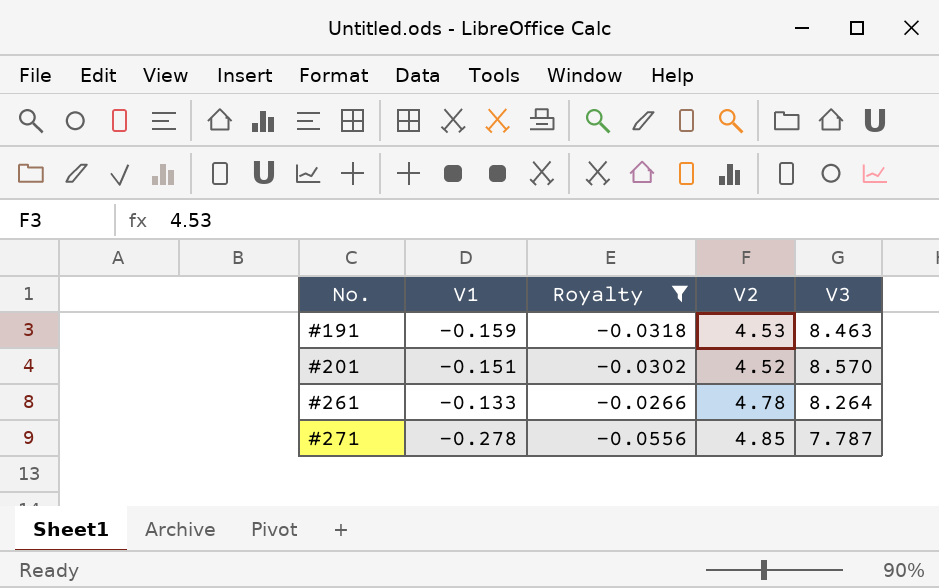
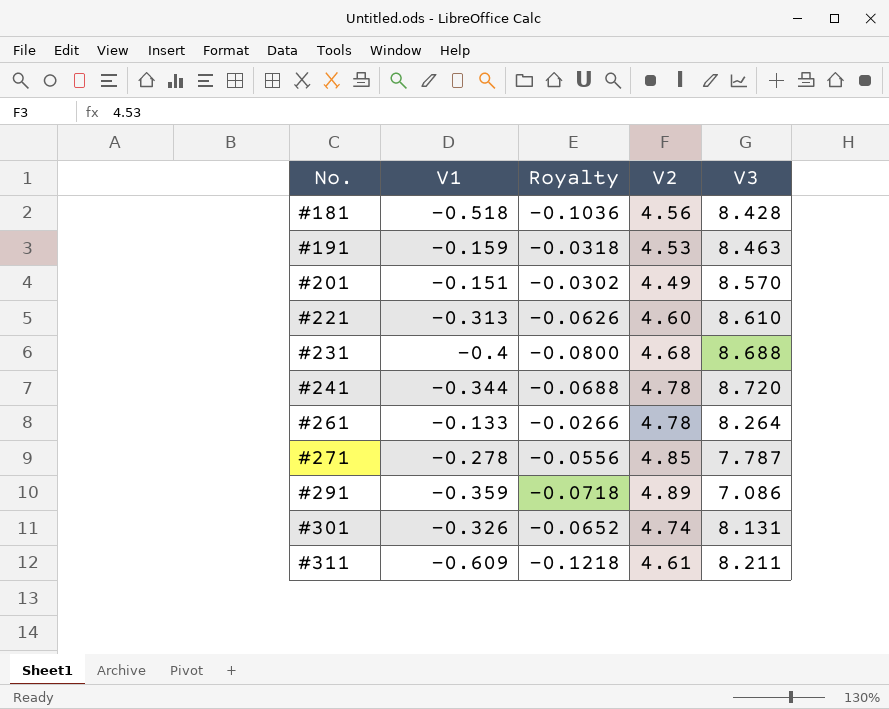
filter: Royalty >= -0.0556 -> none
#201 | V2: 4.52 -> 4.49

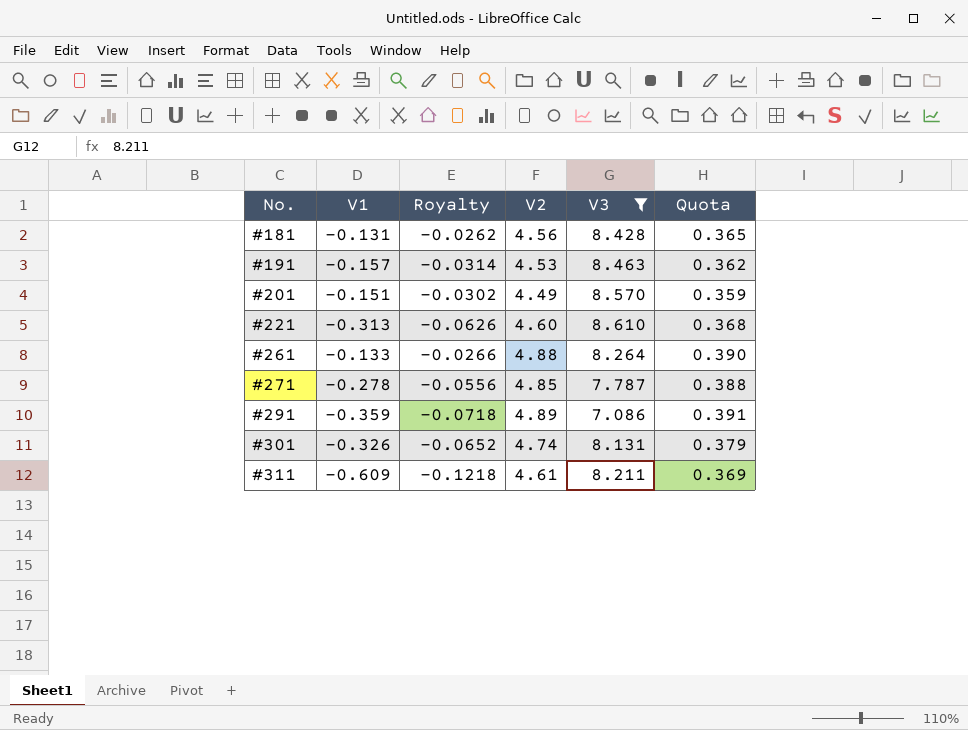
filter: none -> V3 <= 8.610
column Quota | formula: none -> [V2] * 0.08
#181 | V1: -0.518 -> -0.131
#181 | Royalty: -0.1036 -> -0.0262
#191 | V1: -0.159 -> -0.157
#191 | Royalty: -0.0318 -> -0.0314
#261 | V2: 4.78 -> 4.88

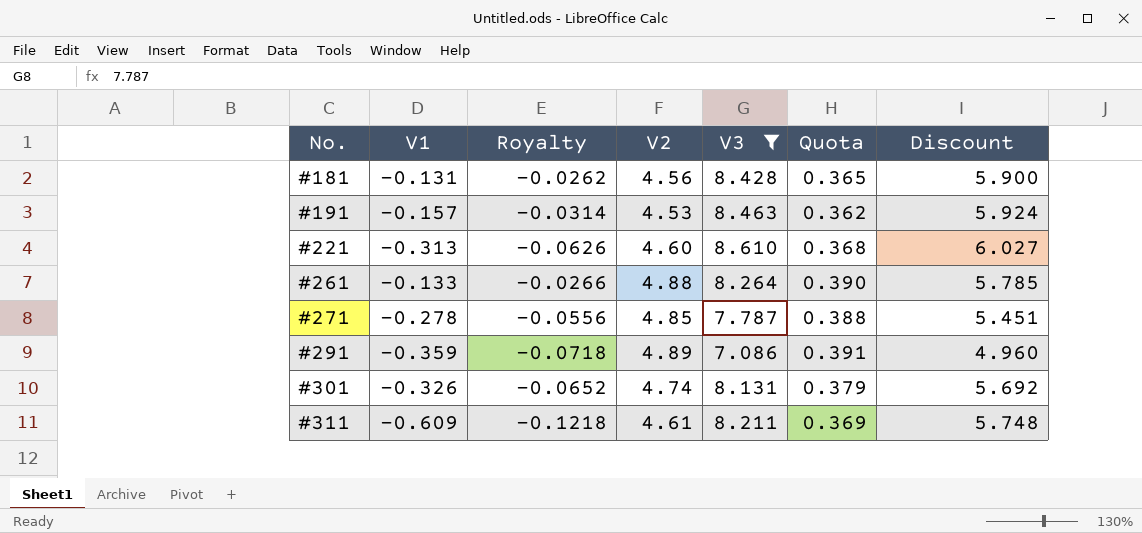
column Discount | formula: none -> [V3] * 0.7
row #201: -0.151 | -0.0302 | 4.49 | 8.570 | 0.359 -> none

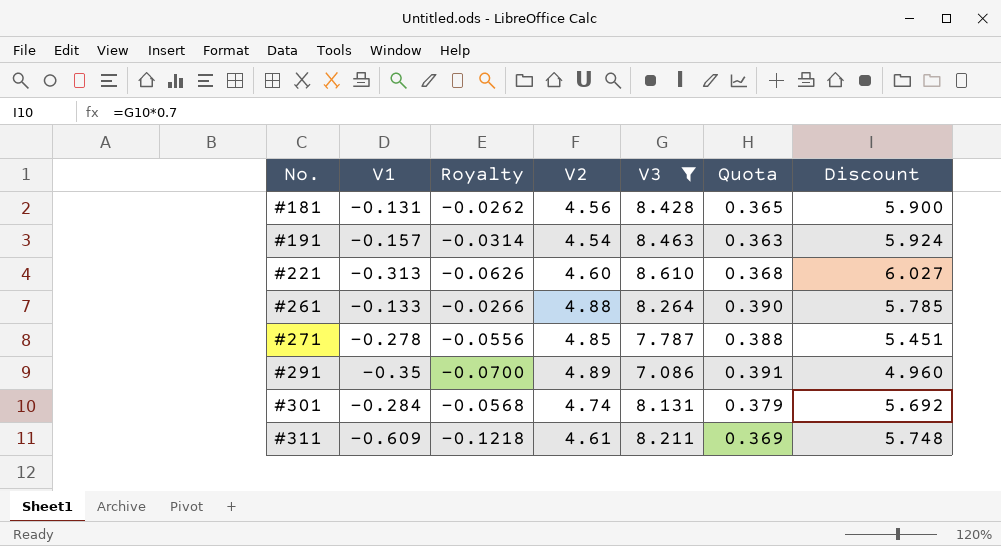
#191 | V2: 4.53 -> 4.54
#191 | Quota: 0.362 -> 0.363
#291 | V1: -0.359 -> -0.35
#291 | Royalty: -0.0718 -> -0.0700
#301 | V1: -0.326 -> -0.284
#301 | Royalty: -0.0652 -> -0.0568

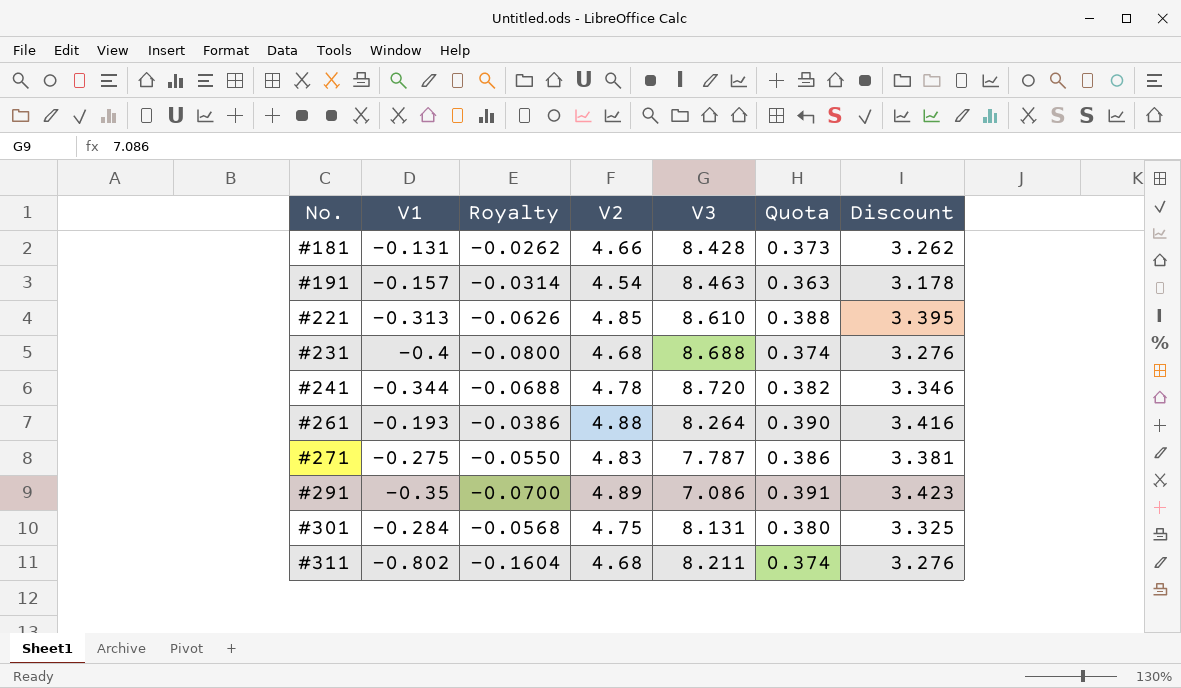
filter: V3 <= 8.610 -> none
column Discount | formula: [V3] * 0.7 -> [V2] * 0.7
#181 | V2: 4.56 -> 4.66
#181 | Quota: 0.365 -> 0.373
#221 | V2: 4.60 -> 4.85
#221 | Quota: 0.368 -> 0.388
#261 | V1: -0.133 -> -0.193
#261 | Royalty: -0.0266 -> -0.0386
#271 | V1: -0.278 -> -0.275
#271 | Royalty: -0.0556 -> -0.0550
#271 | V2: 4.85 -> 4.83
#271 | Quota: 0.388 -> 0.386
#301 | V2: 4.74 -> 4.75
#301 | Quota: 0.379 -> 0.380
#311 | V1: -0.609 -> -0.802
#311 | Royalty: -0.1218 -> -0.1604
#311 | V2: 4.61 -> 4.68
#311 | Quota: 0.369 -> 0.374

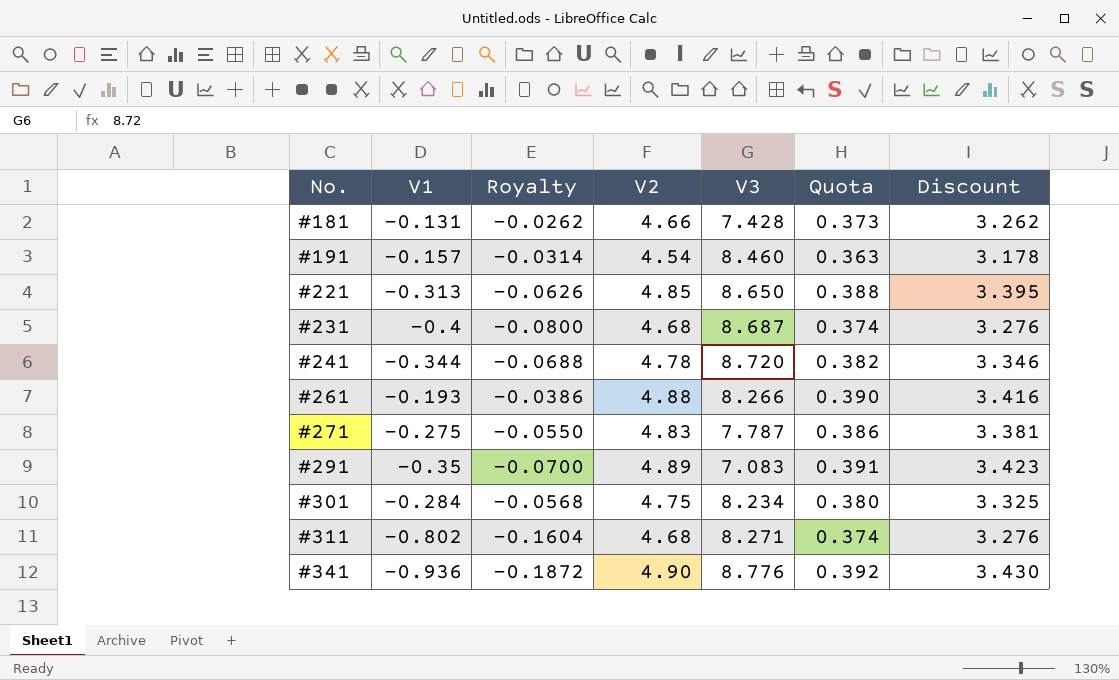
#181 | V3: 8.428 -> 7.428
#191 | V3: 8.463 -> 8.460
#221 | V3: 8.610 -> 8.650
#231 | V3: 8.688 -> 8.687
#261 | V3: 8.264 -> 8.266
#291 | V3: 7.086 -> 7.083
#301 | V3: 8.131 -> 8.234
#311 | V3: 8.211 -> 8.271
row #341: none -> -0.936 | -0.1872 | 4.90 | 8.776 | 0.392 | 3.430

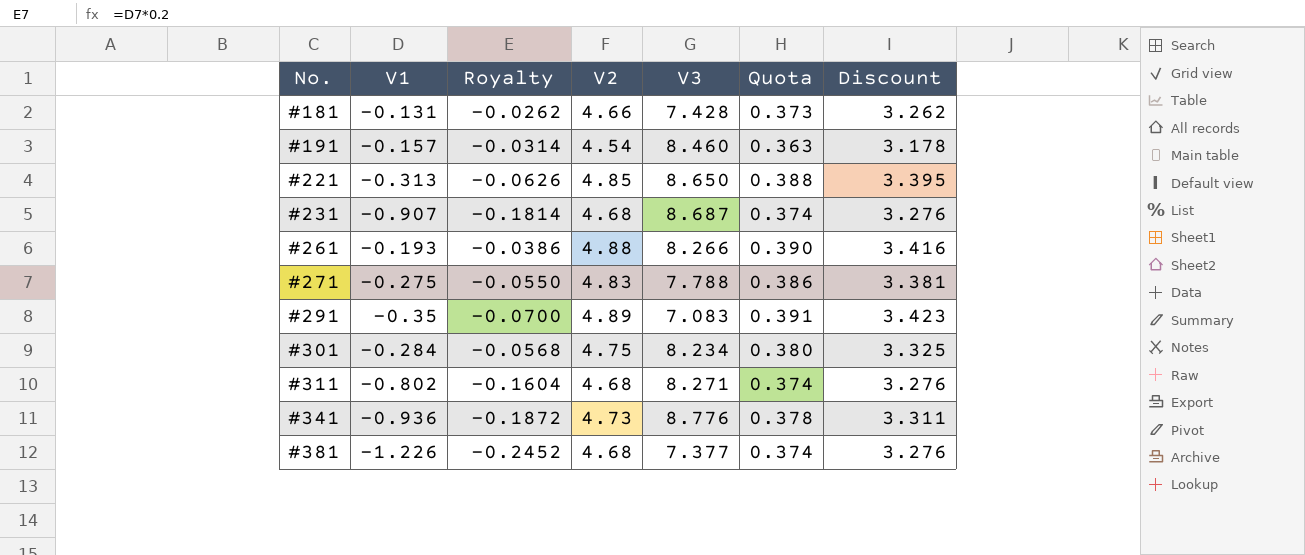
row #241: -0.344 | -0.0688 | 4.78 | 8.720 | 0.382 | 3.346 -> none
#231 | V1: -0.4 -> -0.907
#231 | Royalty: -0.0800 -> -0.1814
#271 | V3: 7.787 -> 7.788
#341 | V2: 4.90 -> 4.73
#341 | Quota: 0.392 -> 0.378
#341 | Discount: 3.430 -> 3.311
row #381: none -> -1.226 | -0.2452 | 4.68 | 7.377 | 0.374 | 3.276

